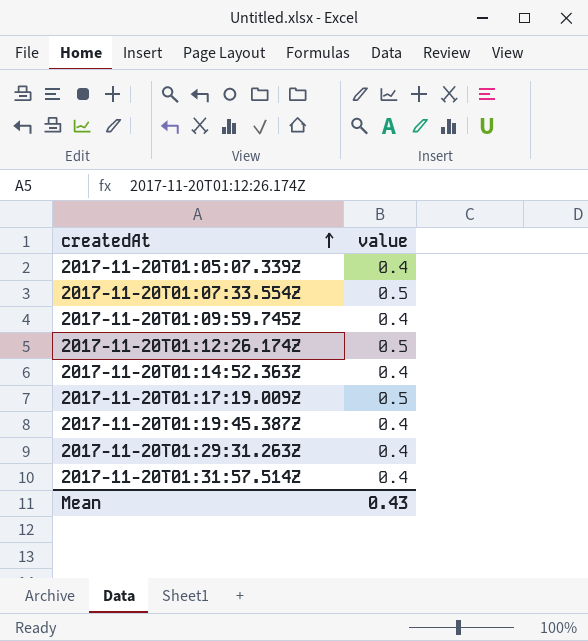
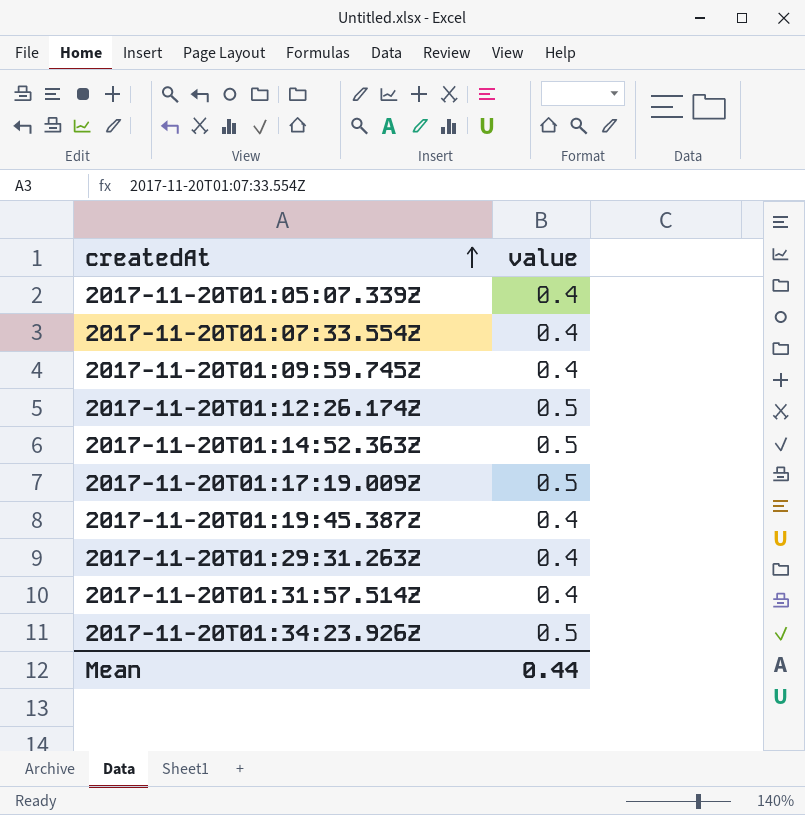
2017-11-20T01:07:33.554Z | value: 0.5 -> 0.4
2017-11-20T01:14:52.363Z | value: 0.4 -> 0.5
row 2017-11-20T01:34:23.926Z: none -> 0.5
Mean | value: 0.43 -> 0.44

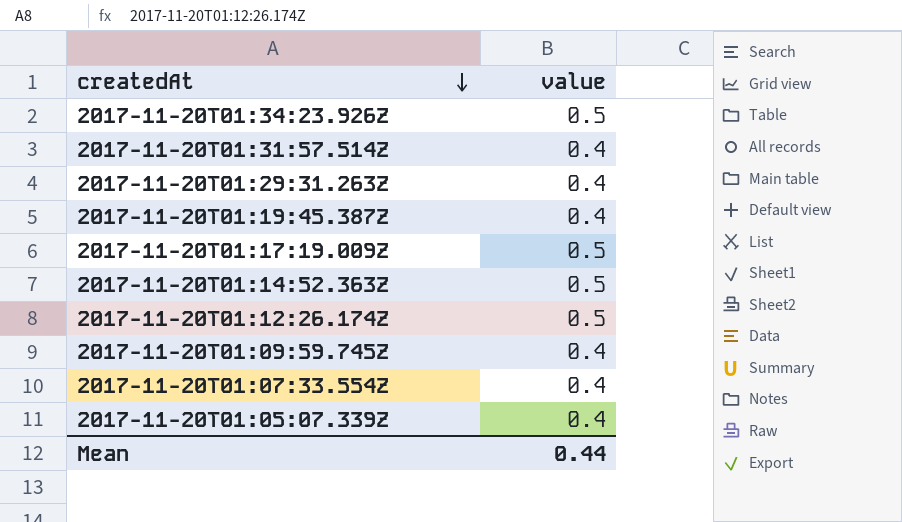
row order: createdAt ascending -> createdAt descending

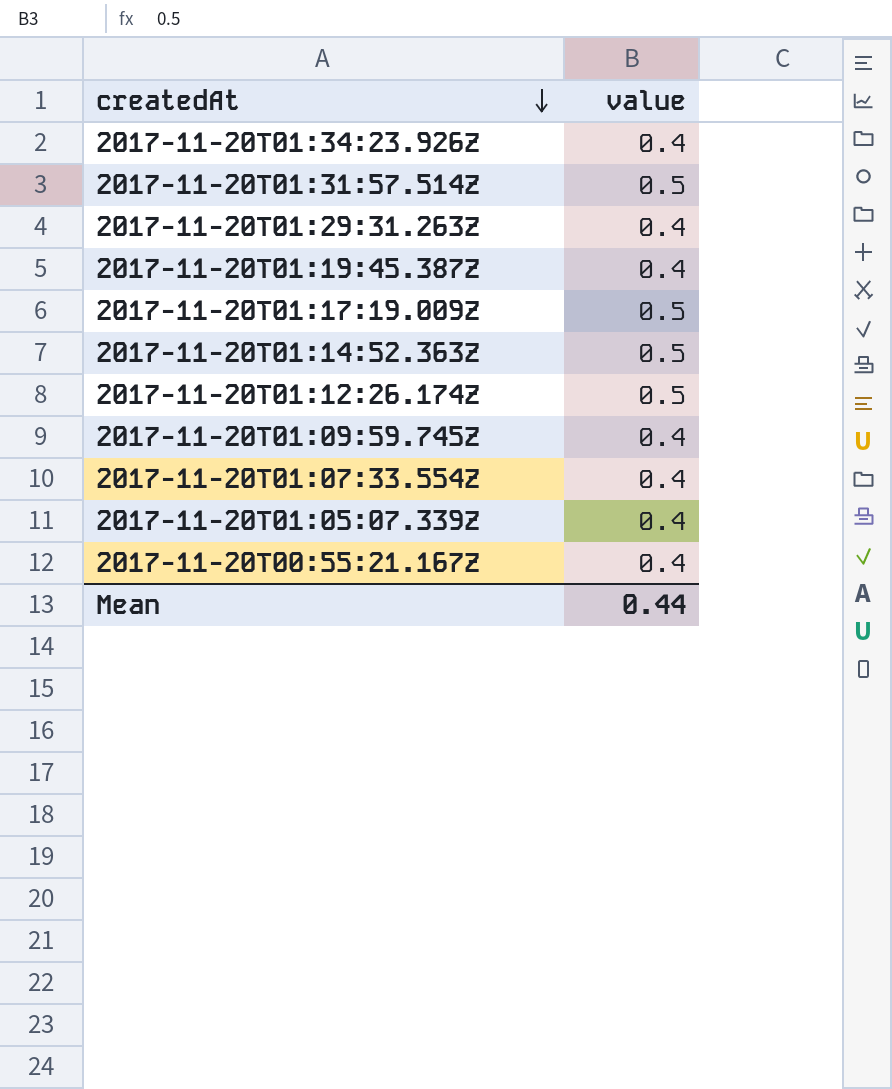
2017-11-20T01:34:23.926Z | value: 0.5 -> 0.4
2017-11-20T01:31:57.514Z | value: 0.4 -> 0.5
row 2017-11-20T00:55:21.167Z: none -> 0.4

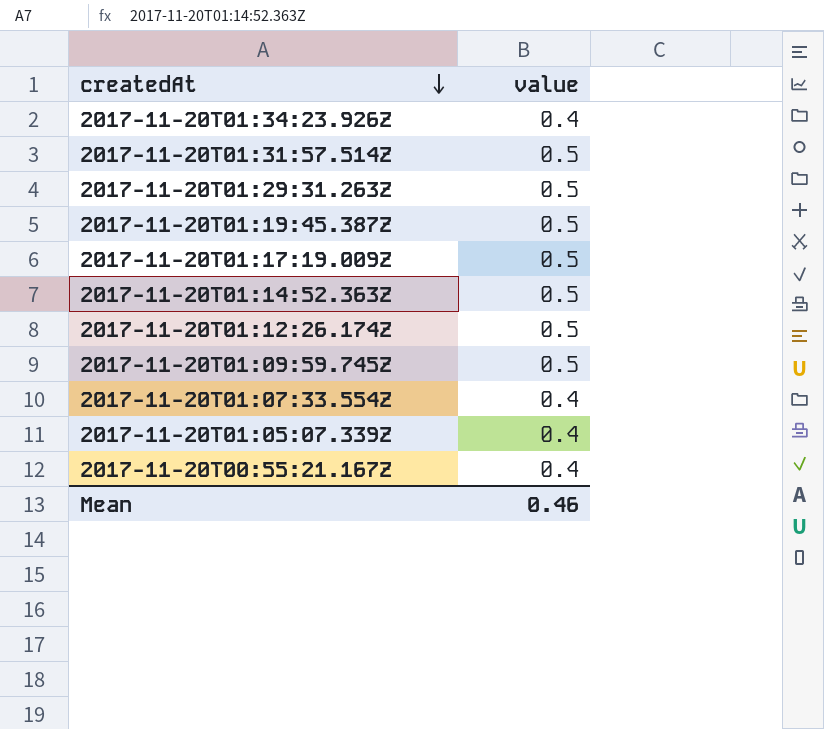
2017-11-20T01:29:31.263Z | value: 0.4 -> 0.5
2017-11-20T01:19:45.387Z | value: 0.4 -> 0.5
2017-11-20T01:09:59.745Z | value: 0.4 -> 0.5
Mean | value: 0.44 -> 0.46

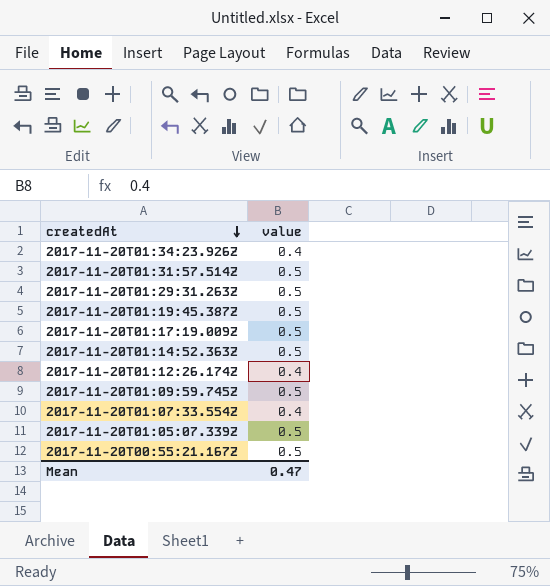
2017-11-20T01:12:26.174Z | value: 0.5 -> 0.4
2017-11-20T01:05:07.339Z | value: 0.4 -> 0.5
2017-11-20T00:55:21.167Z | value: 0.4 -> 0.5
Mean | value: 0.46 -> 0.47

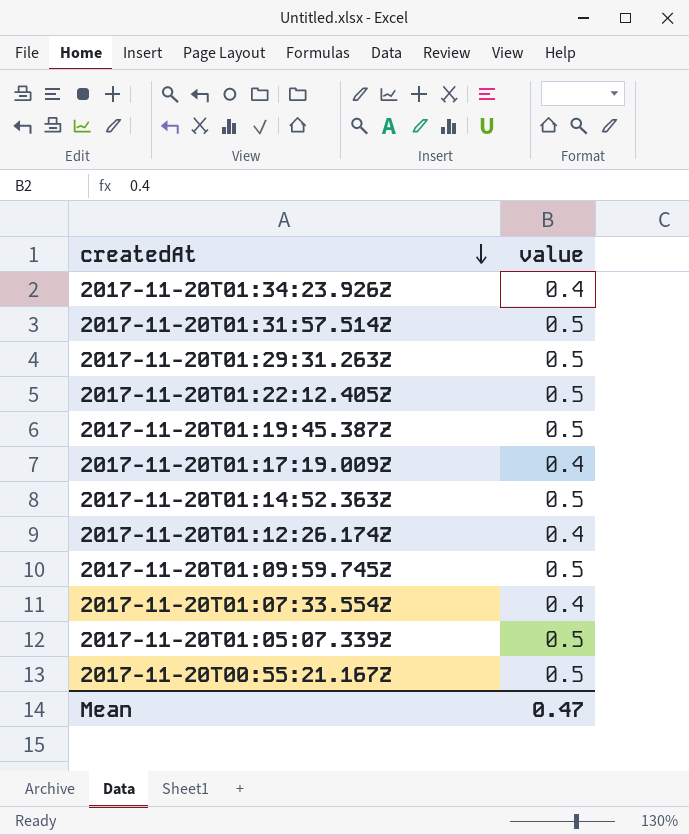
row 2017-11-20T01:22:12.405Z: none -> 0.5
2017-11-20T01:17:19.009Z | value: 0.5 -> 0.4

